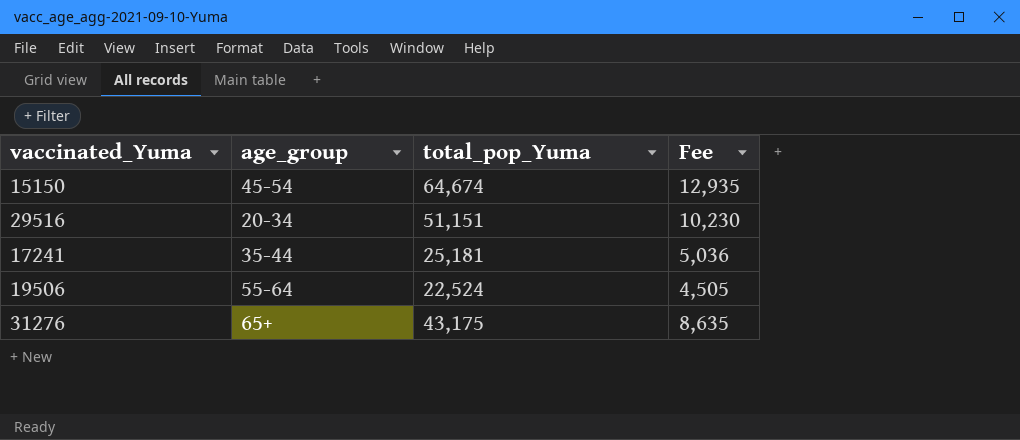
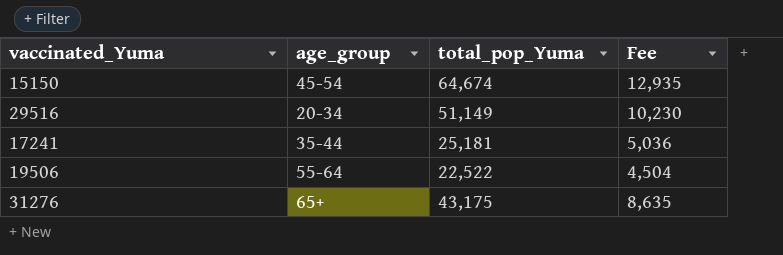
29516 | total_pop_Yuma: 51,151 -> 51,149
19506 | total_pop_Yuma: 22,524 -> 22,522
19506 | Fee: 4,505 -> 4,504

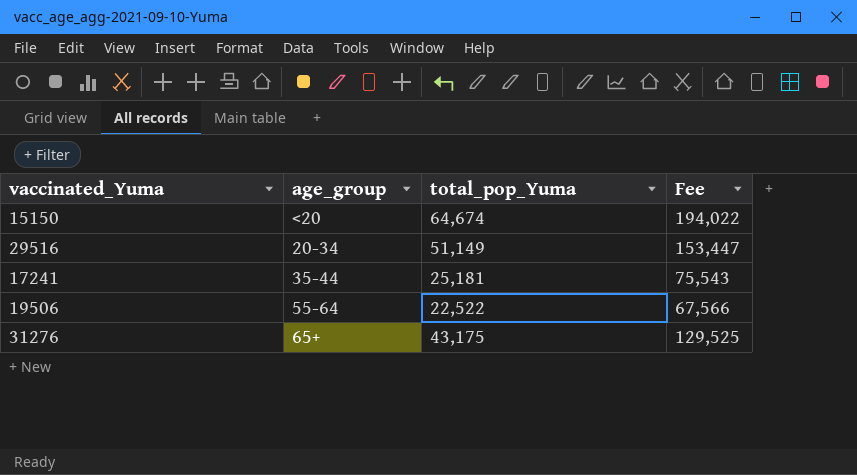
column Fee | formula: [total_pop_Yuma] * 0.2 -> [total_pop_Yuma] * 3
15150 | age_group: 45-54 -> <20

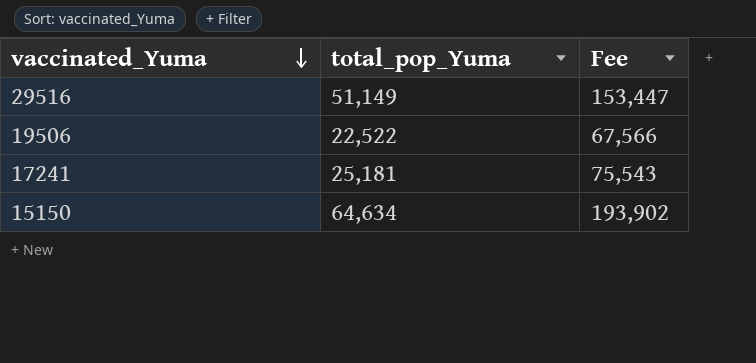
row order: none -> vaccinated_Yuma descending
column age_group | position: 2 -> none
row 31276: 65+ | 43,175 | 129,525 -> none
15150 | total_pop_Yuma: 64,674 -> 64,634
15150 | Fee: 194,022 -> 193,902

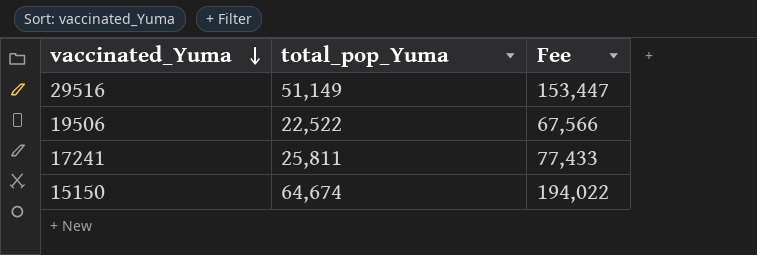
17241 | total_pop_Yuma: 25,181 -> 25,811
17241 | Fee: 75,543 -> 77,433
15150 | total_pop_Yuma: 64,634 -> 64,674
15150 | Fee: 193,902 -> 194,022

